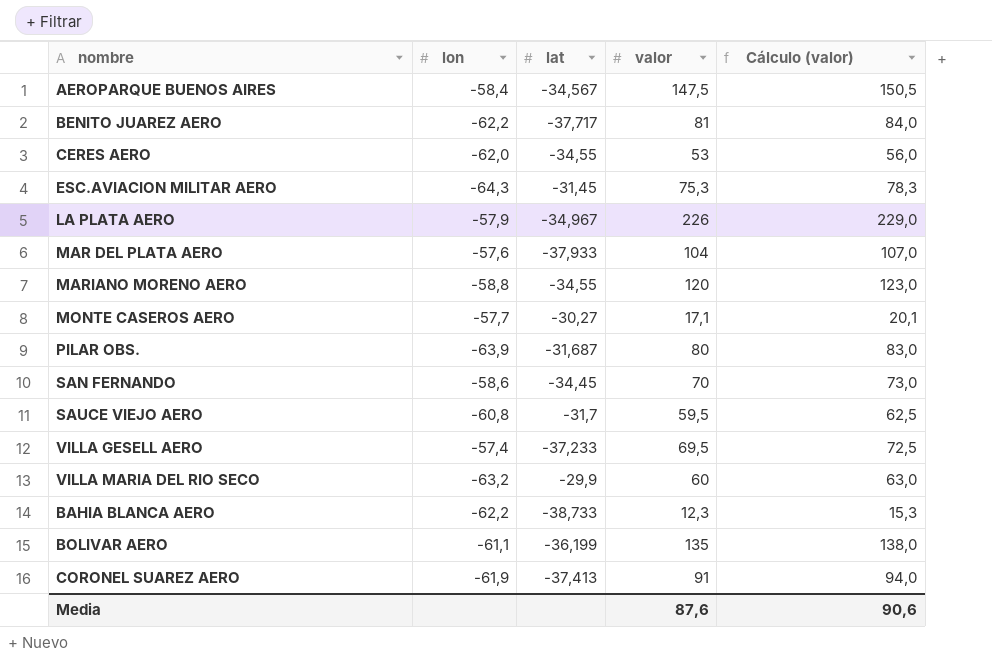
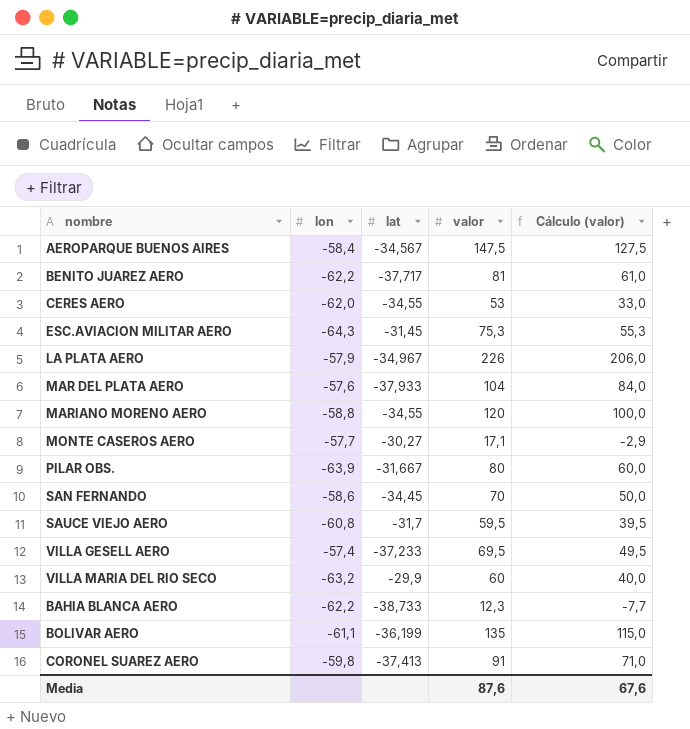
column Cálculo (valor) | formula: [valor] + 3 -> [valor] - 20
PILAR OBS. | lat: -31,687 -> -31,667
CORONEL SUAREZ AERO | lon: -61,9 -> -59,8
Media | Cálculo (valor): 90,6 -> 67,6

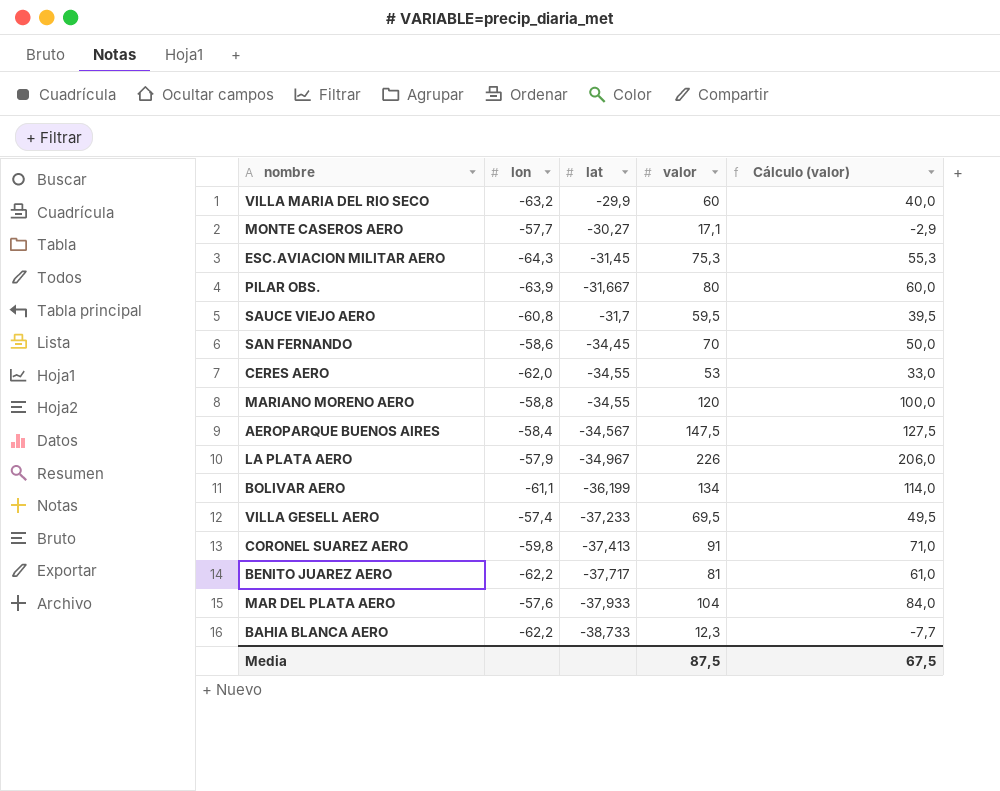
row order: none -> lat descending
BOLIVAR AERO | valor: 135 -> 134
BOLIVAR AERO | Cálculo (valor): 115,0 -> 114,0
Media | valor: 87,6 -> 87,5
Media | Cálculo (valor): 67,6 -> 67,5

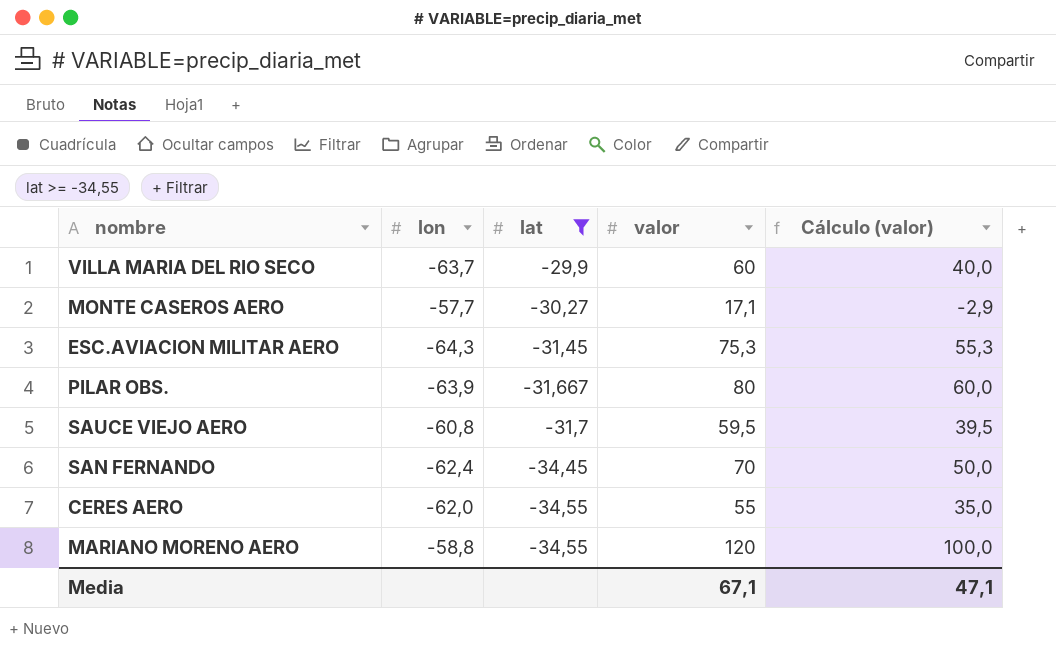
filter: none -> lat >= -34,55
VILLA MARIA DEL RIO SECO | lon: -63,2 -> -63,7
SAN FERNANDO | lon: -58,6 -> -62,4
CERES AERO | valor: 53 -> 55
CERES AERO | Cálculo (valor): 33,0 -> 35,0
Media | valor: 87,5 -> 67,1
Media | Cálculo (valor): 67,5 -> 47,1

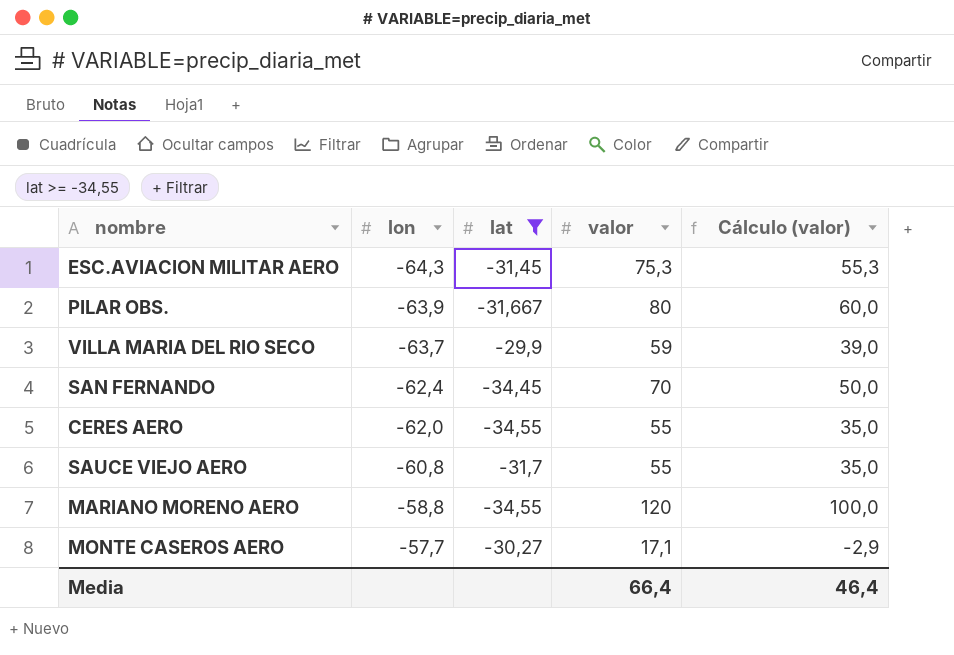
row order: lat descending -> lon ascending
VILLA MARIA DEL RIO SECO | valor: 60 -> 59
VILLA MARIA DEL RIO SECO | Cálculo (valor): 40,0 -> 39,0
SAUCE VIEJO AERO | valor: 59,5 -> 55
SAUCE VIEJO AERO | Cálculo (valor): 39,5 -> 35,0
Media | valor: 67,1 -> 66,4
Media | Cálculo (valor): 47,1 -> 46,4

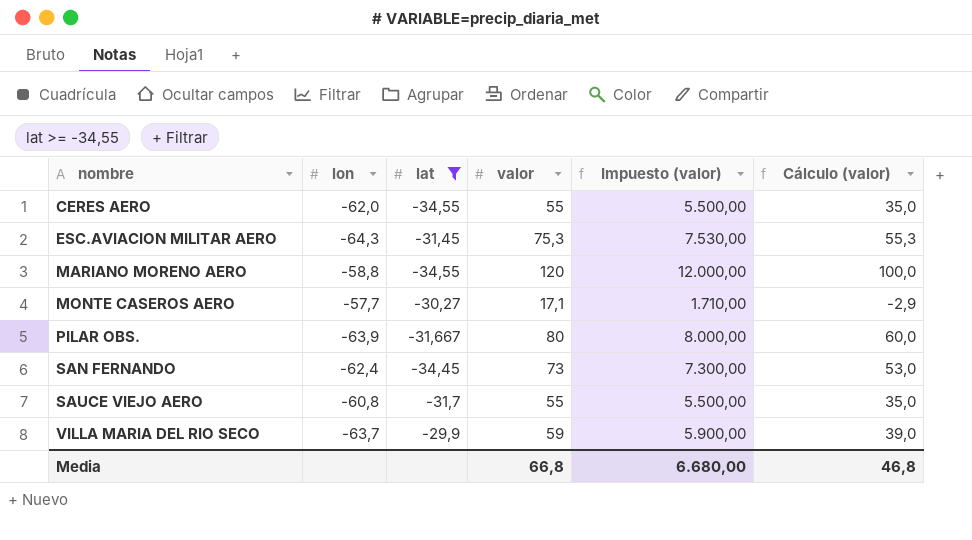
row order: lon ascending -> nombre ascending
column Impuesto (valor) | formula: none -> [valor] * 100
SAN FERNANDO | valor: 70 -> 73
SAN FERNANDO | Cálculo (valor): 50,0 -> 53,0
Media | valor: 66,4 -> 66,8
Media | Cálculo (valor): 46,4 -> 46,8

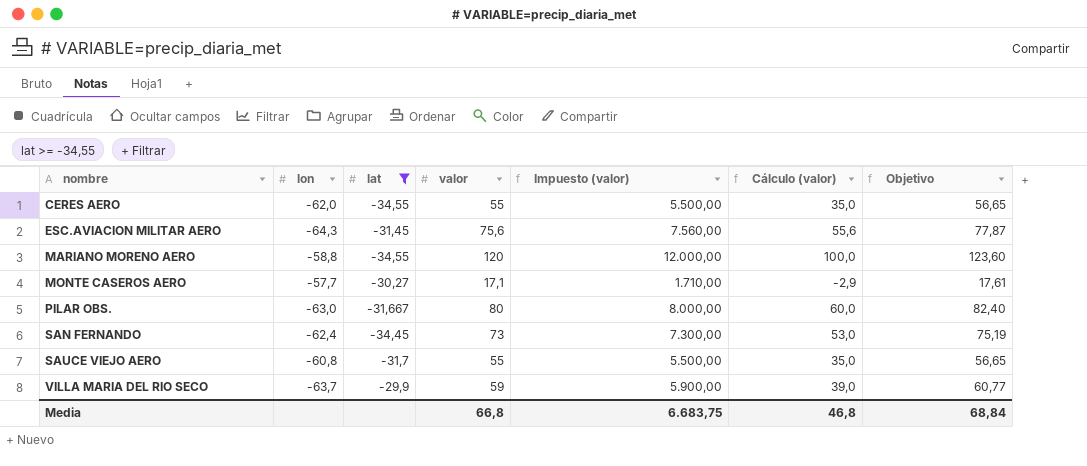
column Objetivo | formula: none -> [valor] * 1,03
ESC.AVIACION MILITAR AERO | valor: 75,3 -> 75,6
ESC.AVIACION MILITAR AERO | Impuesto (valor): 7.530,00 -> 7.560,00
ESC.AVIACION MILITAR AERO | Cálculo (valor): 55,3 -> 55,6
PILAR OBS. | lon: -63,9 -> -63,0
Media | Impuesto (valor): 6.680,00 -> 6.683,75

